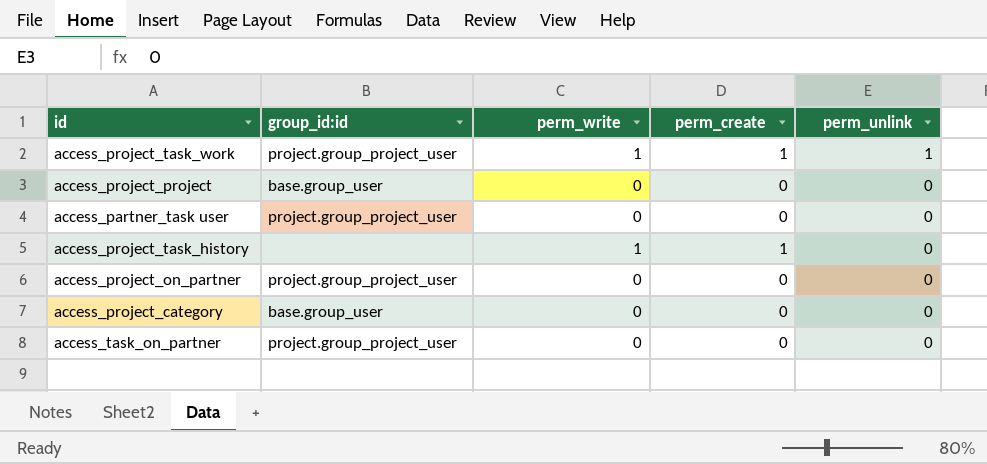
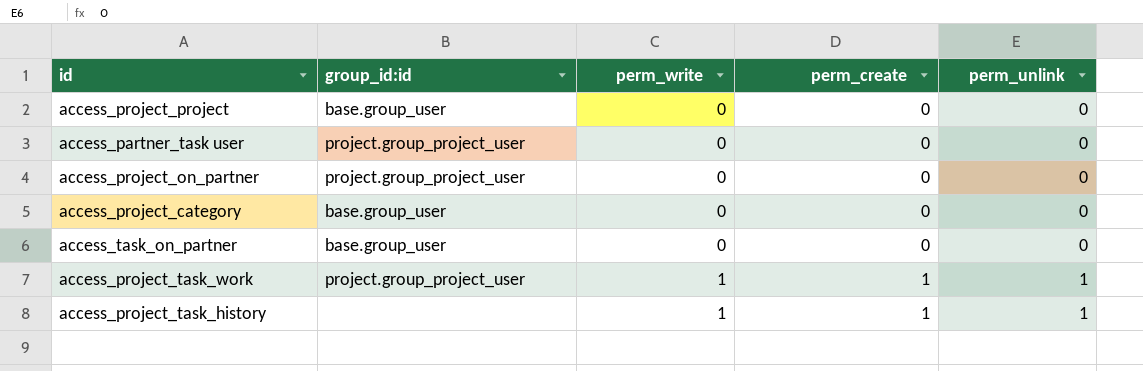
row order: perm_unlink descending -> perm_write ascending
access_task_on_partner | group_id:id: project.group_project_user -> base.group_user
access_project_task_history | perm_unlink: 0 -> 1

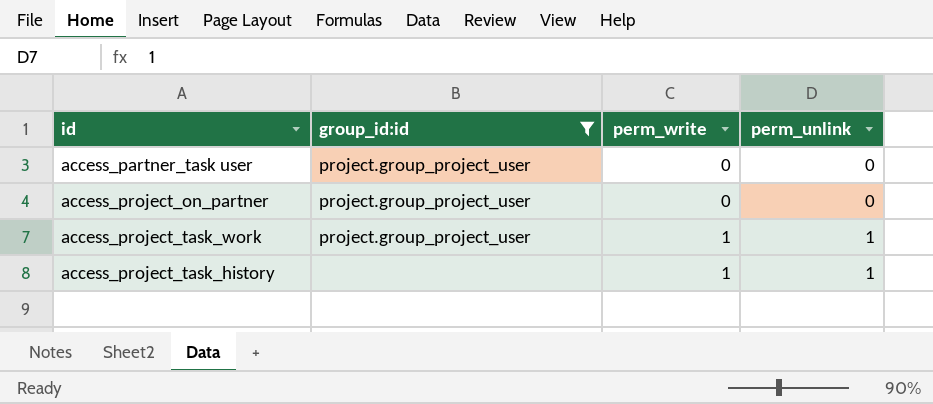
filter: none -> group_id:id != base.group_user
column perm_create | position: 4 -> none

